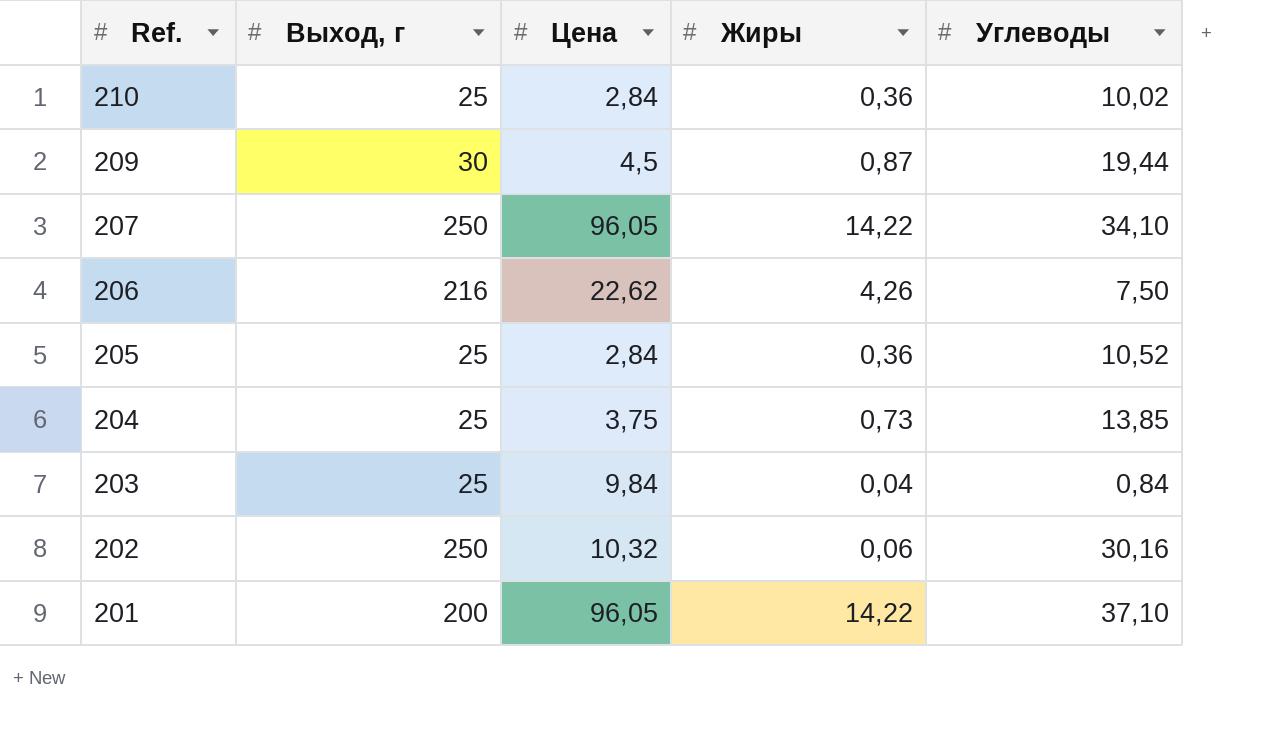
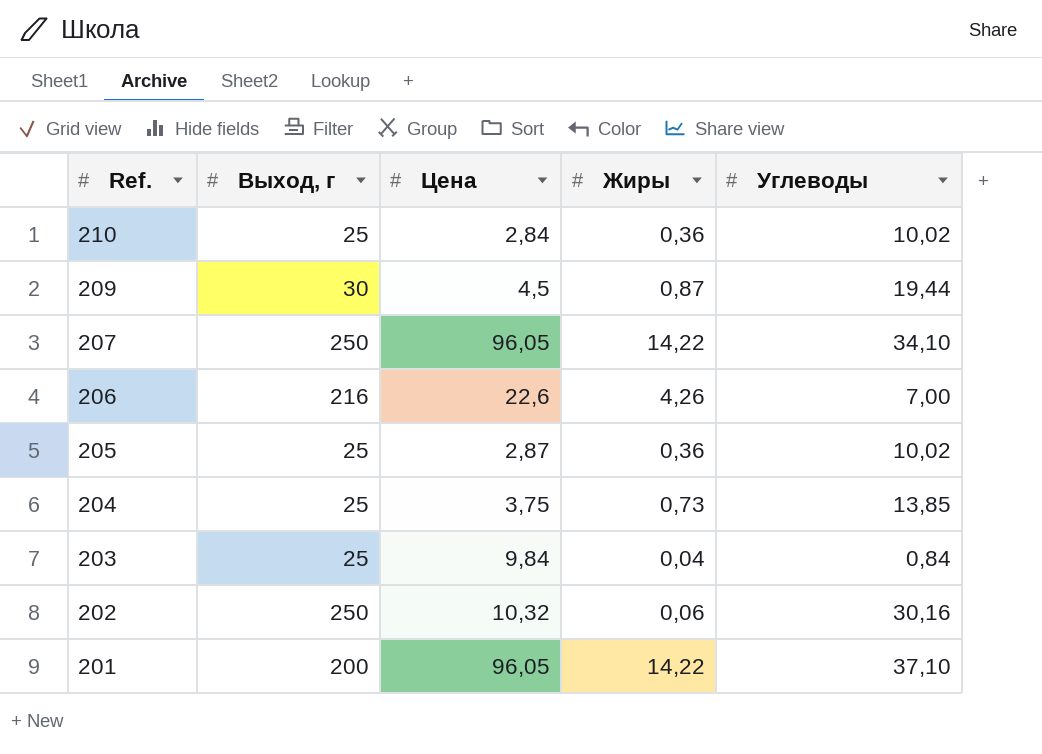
206 | Цена: 22,62 -> 22,6
206 | Углеводы: 7,50 -> 7,00
205 | Цена: 2,84 -> 2,87
205 | Углеводы: 10,52 -> 10,02

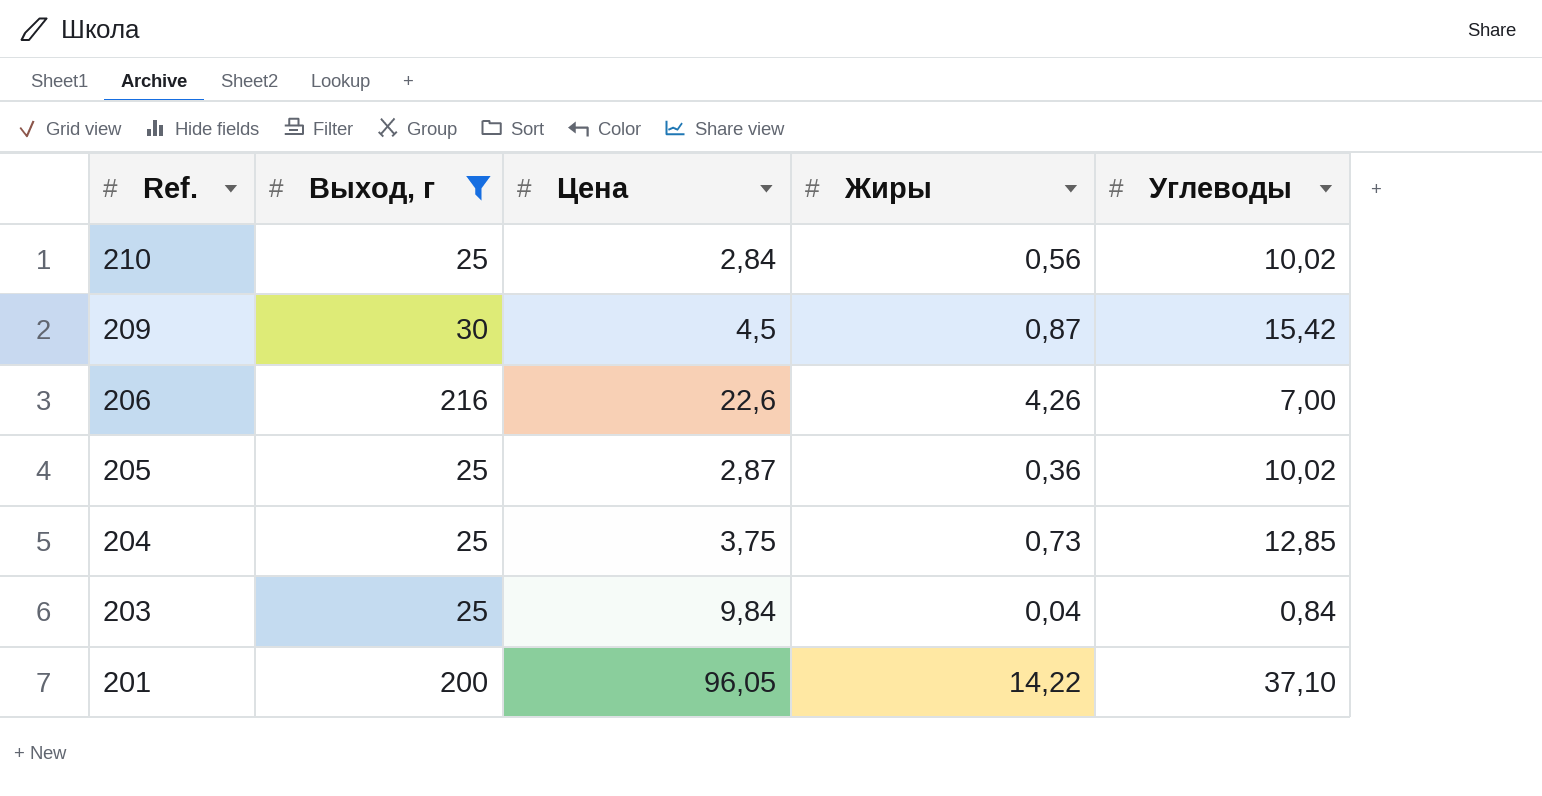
filter: none -> Выход, г != 250
210 | Жиры: 0,36 -> 0,56
209 | Углеводы: 19,44 -> 15,42
204 | Углеводы: 13,85 -> 12,85

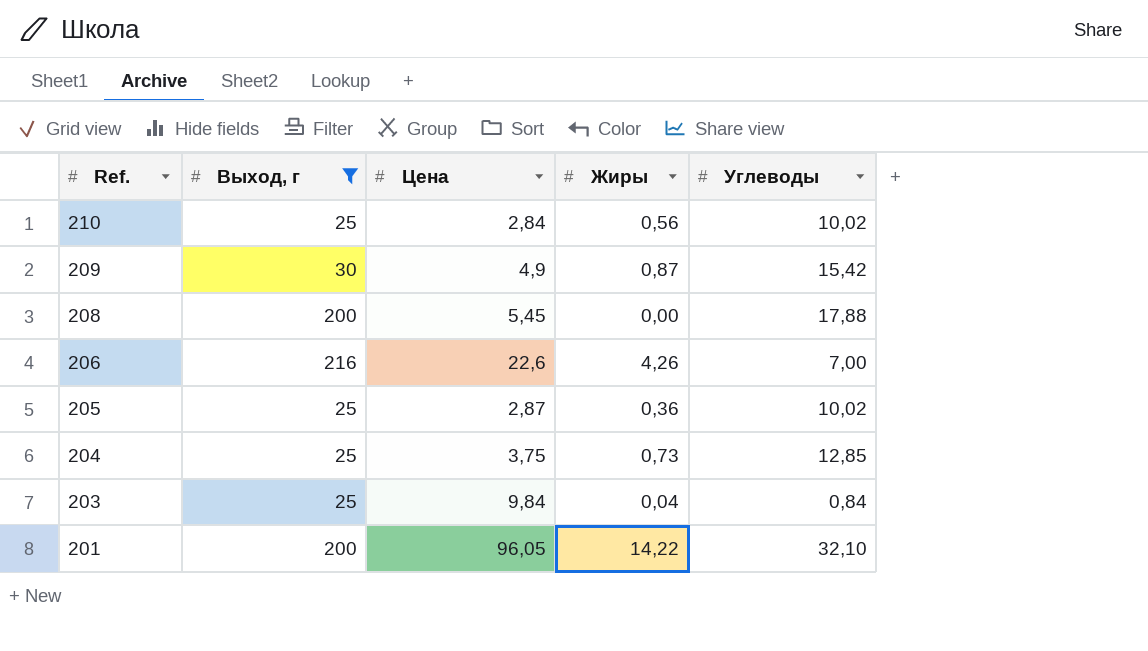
209 | Цена: 4,5 -> 4,9
row 208: none -> 200 | 5,45 | 0,00 | 17,88
201 | Углеводы: 37,10 -> 32,10

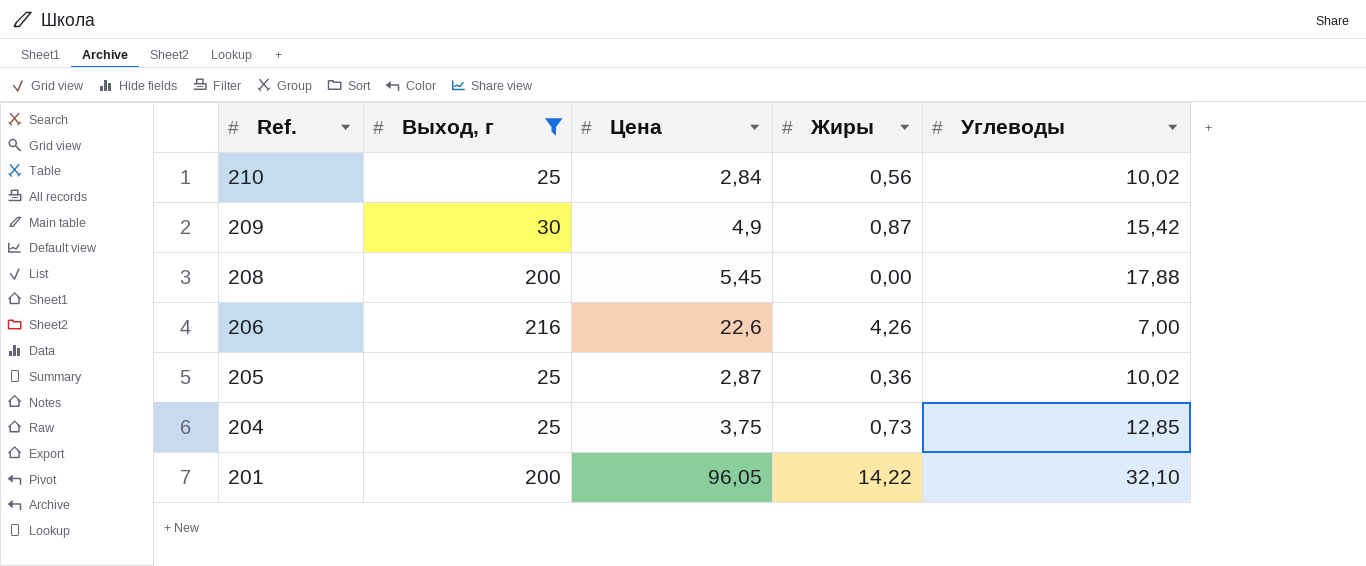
row 203: 25 | 9,84 | 0,04 | 0,84 -> none

